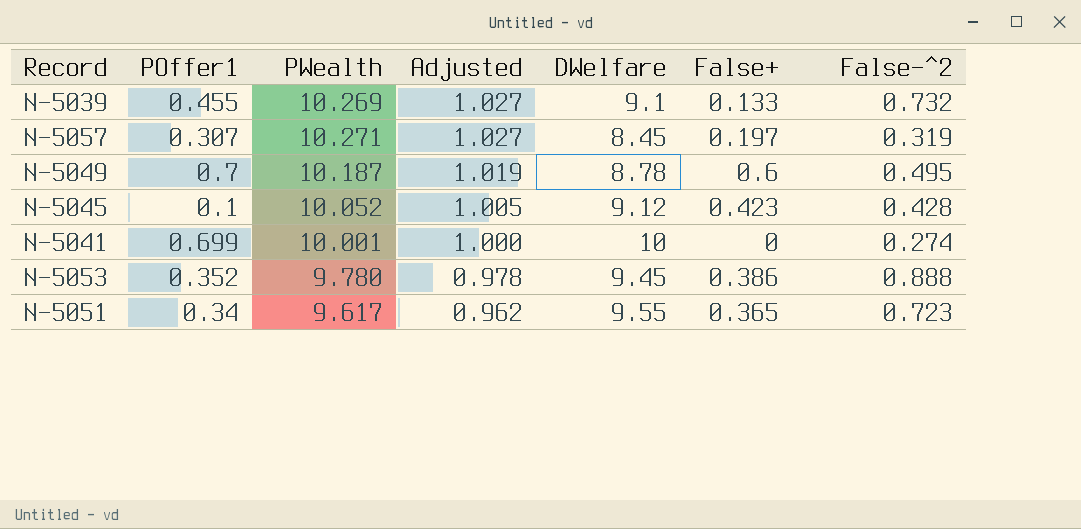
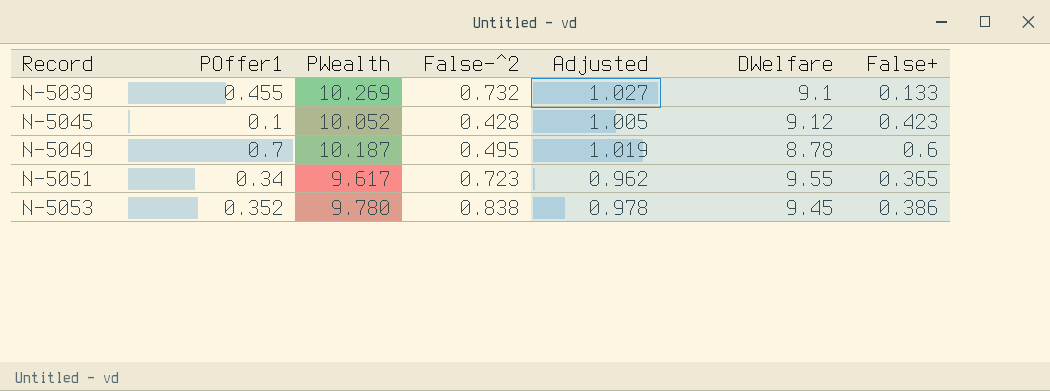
row order: Adjusted descending -> Record ascending
column False-^2 | position: 7 -> 4
row N-5057: 0.307 | 10.271 | 1.027 | 8.45 | 0.197 | 0.319 -> none
row N-5041: 0.699 | 10.001 | 1.000 | 10 | 0 | 0.274 -> none
N-5053 | False-^2: 0.888 -> 0.838

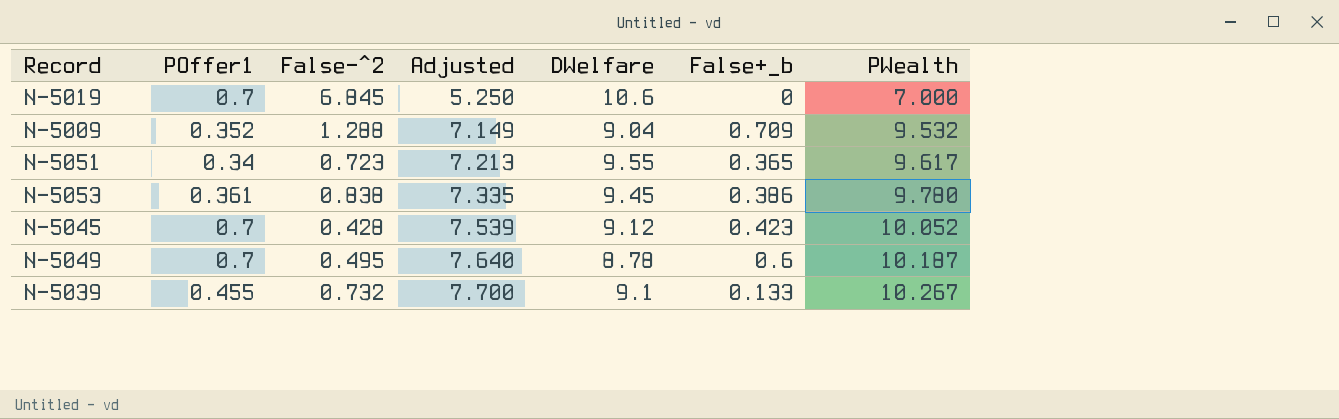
row order: Record ascending -> Adjusted ascending
column Adjusted | formula: [PWealth] * 0.1 -> [PWealth] * 0.75
column name: False+ -> False+_b
column PWealth | position: 3 -> 7
row N-5019: none -> 0.7 | 6.845 | 5.250 | 10.6 | 0 | 7.000
row N-5009: none -> 0.352 | 1.288 | 7.149 | 9.04 | 0.709 | 9.532
N-5053 | POffer1: 0.352 -> 0.361
N-5045 | POffer1: 0.1 -> 0.7
N-5039 | PWealth: 10.269 -> 10.267

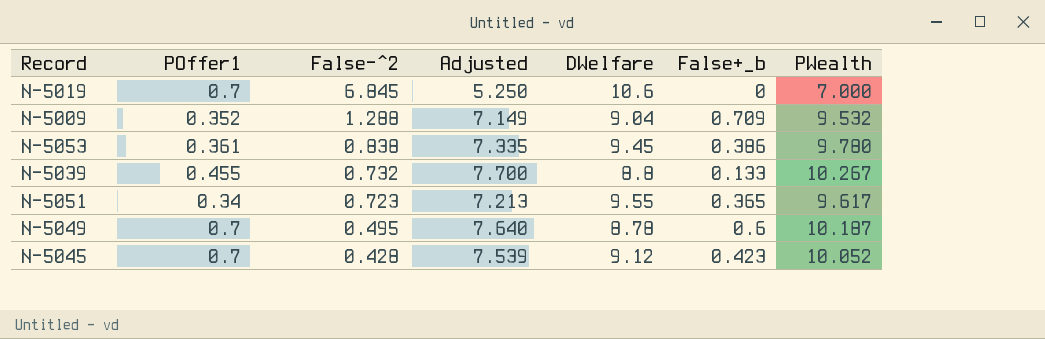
row order: Adjusted ascending -> False-^2 descending
N-5039 | DWelfare: 9.1 -> 8.8

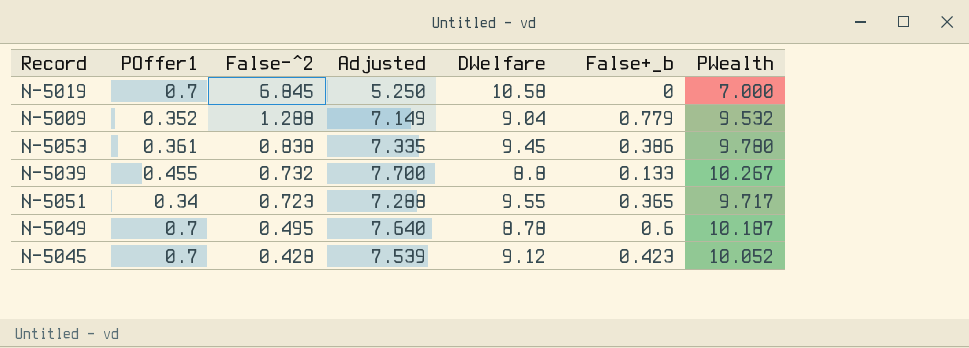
N-5019 | DWelfare: 10.6 -> 10.58
N-5009 | False+_b: 0.709 -> 0.779
N-5051 | Adjusted: 7.213 -> 7.288
N-5051 | PWealth: 9.617 -> 9.717

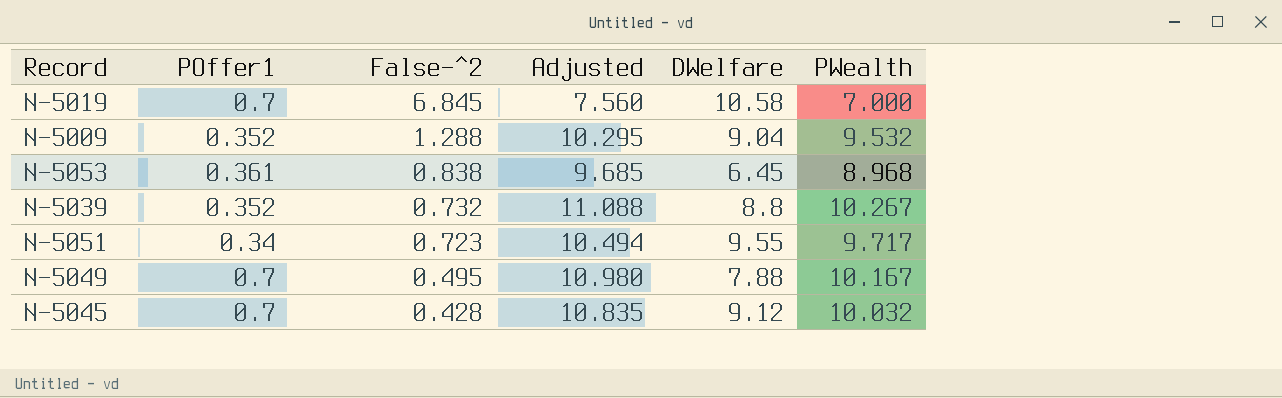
column False+_b | position: 6 -> none
column Adjusted | formula: [PWealth] * 0.75 -> [PWealth] * 1.08
N-5053 | DWelfare: 9.45 -> 6.45
N-5053 | PWealth: 9.780 -> 8.968
N-5039 | POffer1: 0.455 -> 0.352
N-5049 | DWelfare: 8.78 -> 7.88
N-5049 | PWealth: 10.187 -> 10.167
N-5045 | PWealth: 10.052 -> 10.032

